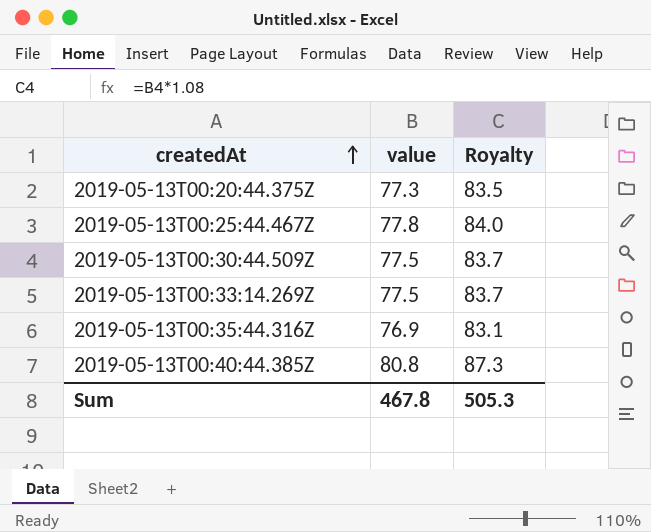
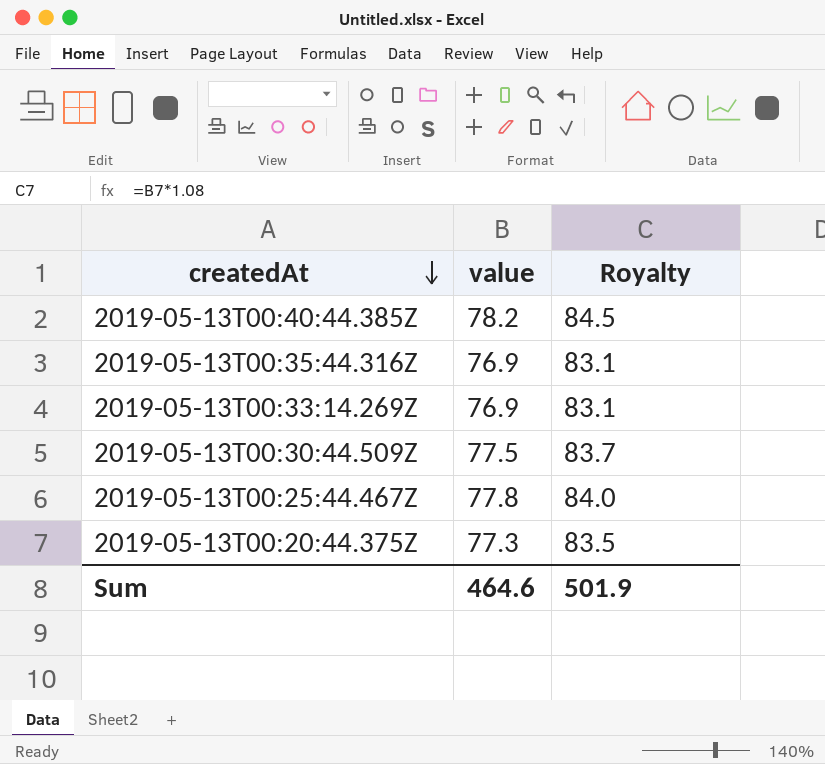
row order: createdAt ascending -> createdAt descending
2019-05-13T00:40:44.385Z | value: 80.8 -> 78.2
2019-05-13T00:40:44.385Z | Royalty: 87.3 -> 84.5
2019-05-13T00:33:14.269Z | value: 77.5 -> 76.9
2019-05-13T00:33:14.269Z | Royalty: 83.7 -> 83.1
Sum | value: 467.8 -> 464.6
Sum | Royalty: 505.3 -> 501.9

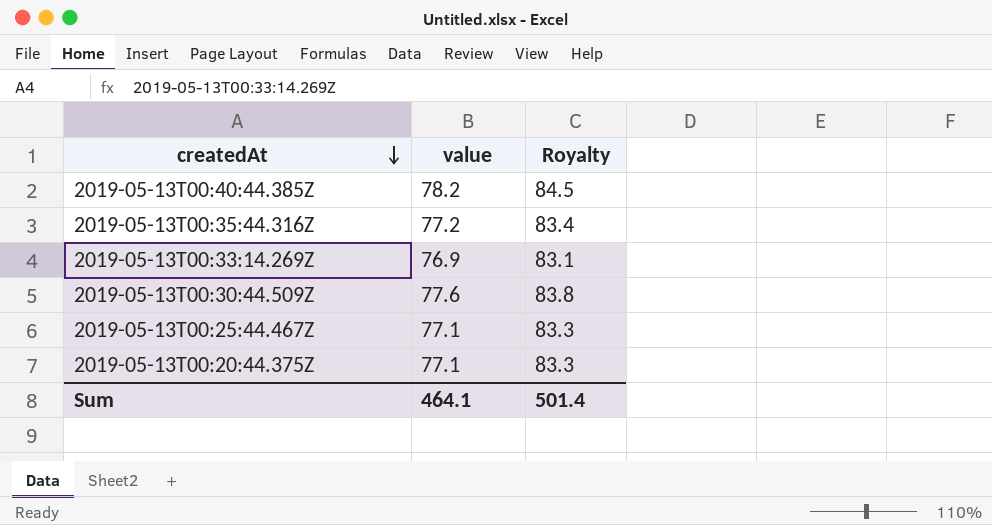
2019-05-13T00:35:44.316Z | value: 76.9 -> 77.2
2019-05-13T00:35:44.316Z | Royalty: 83.1 -> 83.4
2019-05-13T00:30:44.509Z | value: 77.5 -> 77.6
2019-05-13T00:30:44.509Z | Royalty: 83.7 -> 83.8
2019-05-13T00:25:44.467Z | value: 77.8 -> 77.1
2019-05-13T00:25:44.467Z | Royalty: 84.0 -> 83.3
2019-05-13T00:20:44.375Z | value: 77.3 -> 77.1
2019-05-13T00:20:44.375Z | Royalty: 83.5 -> 83.3
Sum | value: 464.6 -> 464.1
Sum | Royalty: 501.9 -> 501.4

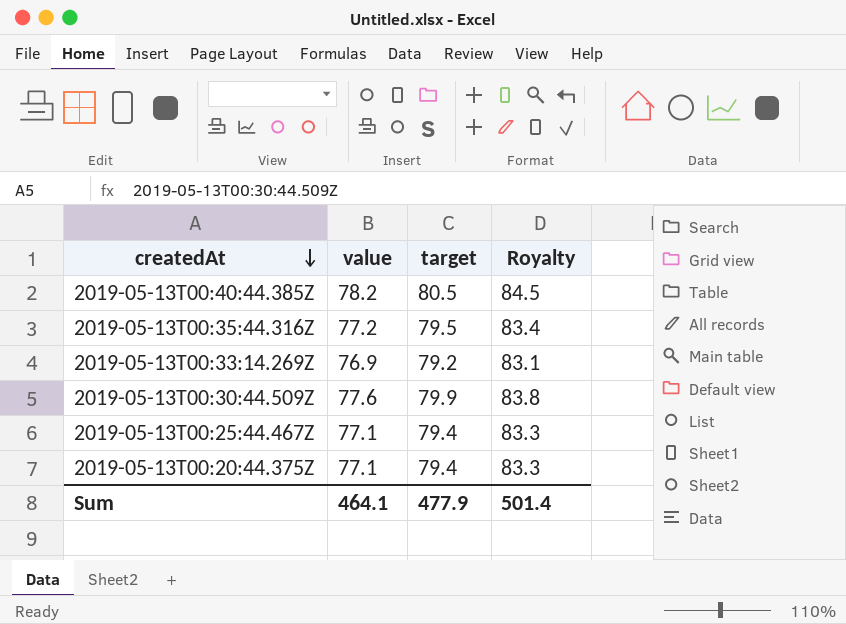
column target | formula: none -> [value] * 1.03

